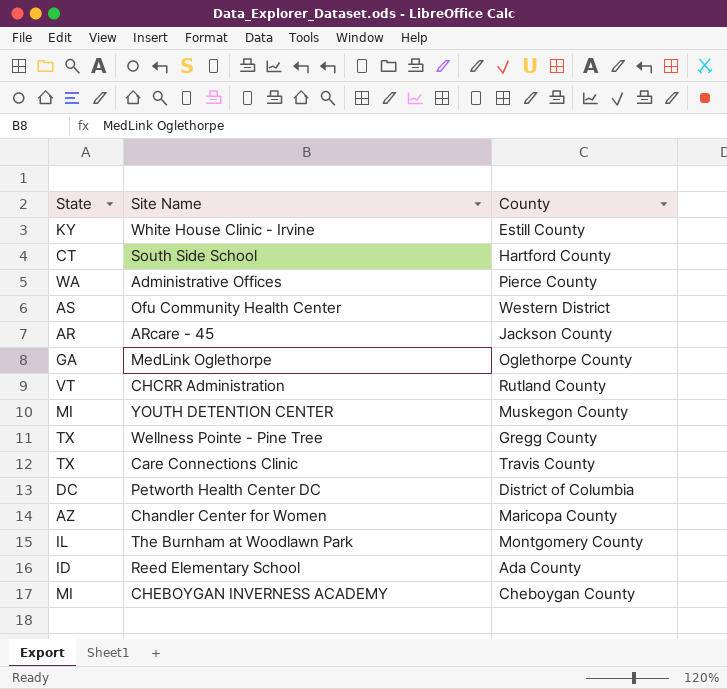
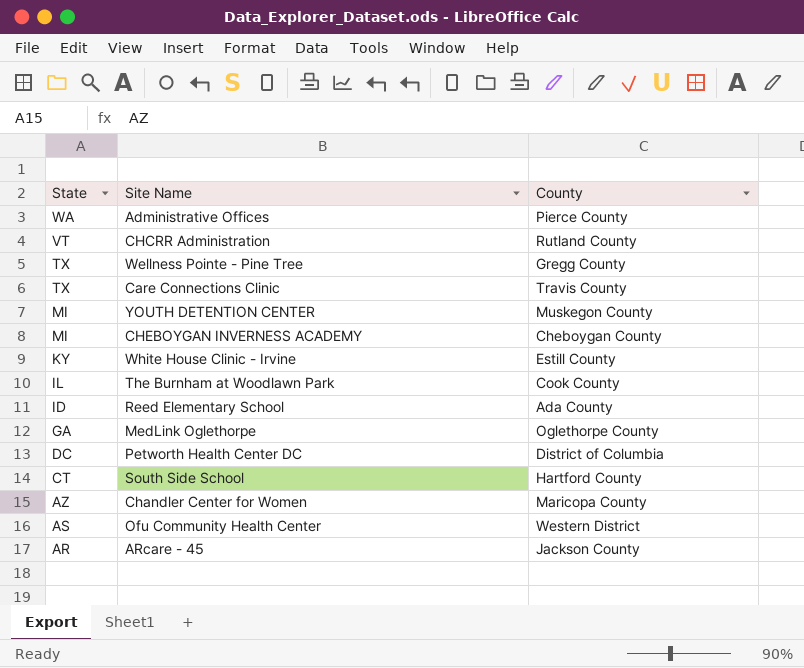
row order: none -> State descending
The Burnham at Woodlawn Park | County: Montgomery County -> Cook County

